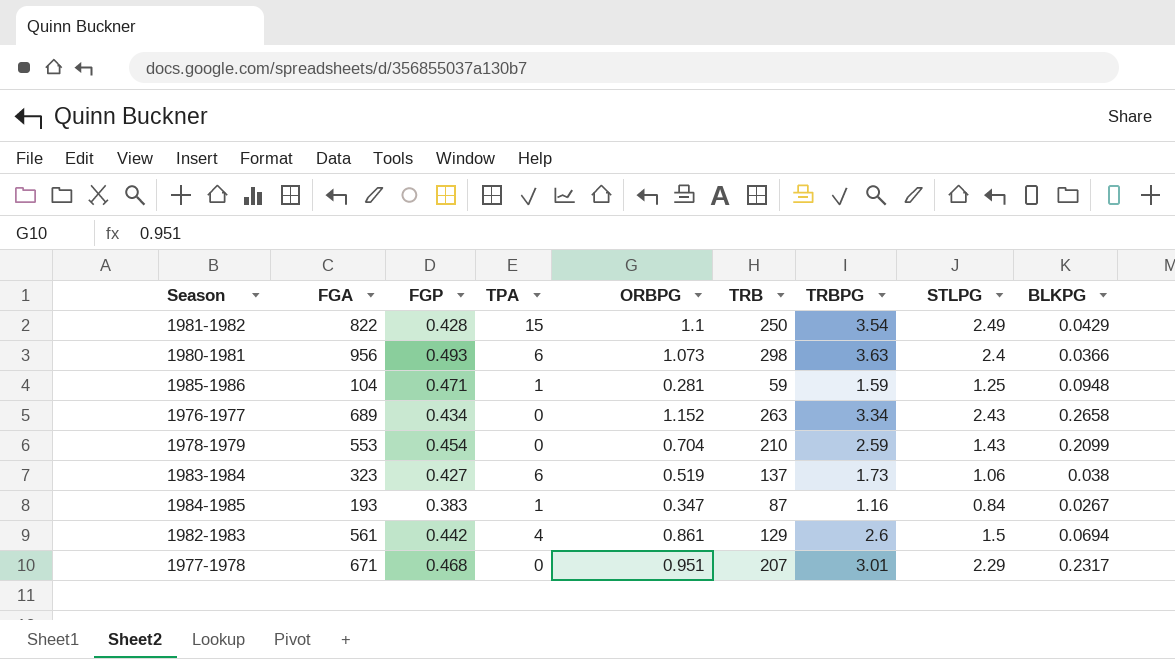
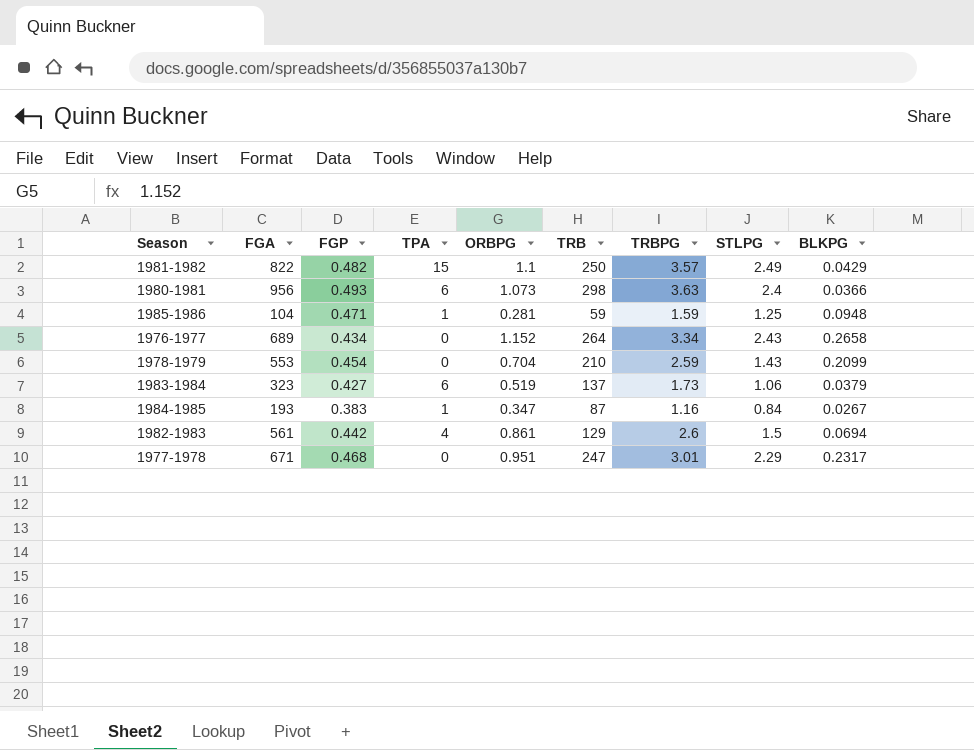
1981-1982 | FGP: 0.428 -> 0.482
1981-1982 | TRBPG: 3.54 -> 3.57
1976-1977 | TRB: 263 -> 264
1983-1984 | BLKPG: 0.038 -> 0.0379
1977-1978 | TRB: 207 -> 247

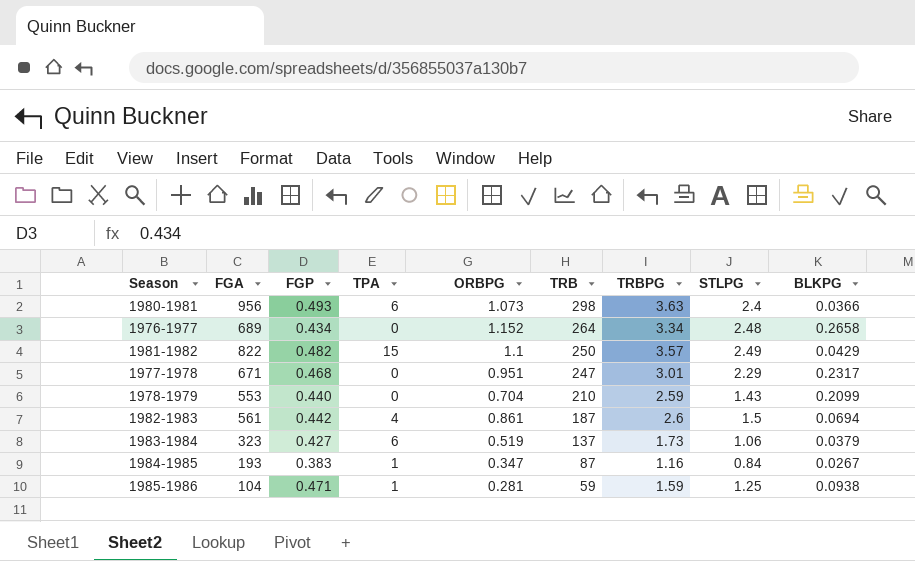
row order: none -> TRB descending
1976-1977 | STLPG: 2.43 -> 2.48
1978-1979 | FGP: 0.454 -> 0.440
1982-1983 | TRB: 129 -> 187
1985-1986 | BLKPG: 0.0948 -> 0.0938

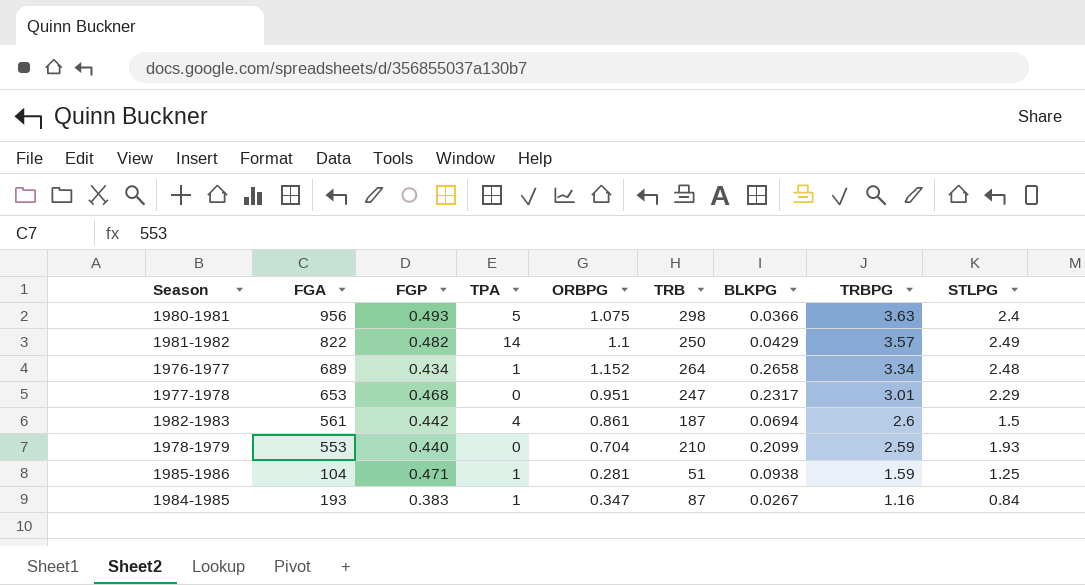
row order: TRB descending -> TRBPG descending
column BLKPG | position: 9 -> 7
row 1983-1984: 323 | 0.427 | 6 | 0.519 | 137 | 1.73 | 1.06 | 0.0379 -> none
1980-1981 | TPA: 6 -> 5
1980-1981 | ORBPG: 1.073 -> 1.075
1981-1982 | TPA: 15 -> 14
1976-1977 | TPA: 0 -> 1
1977-1978 | FGA: 671 -> 653
1978-1979 | STLPG: 1.43 -> 1.93
1985-1986 | TRB: 59 -> 51

